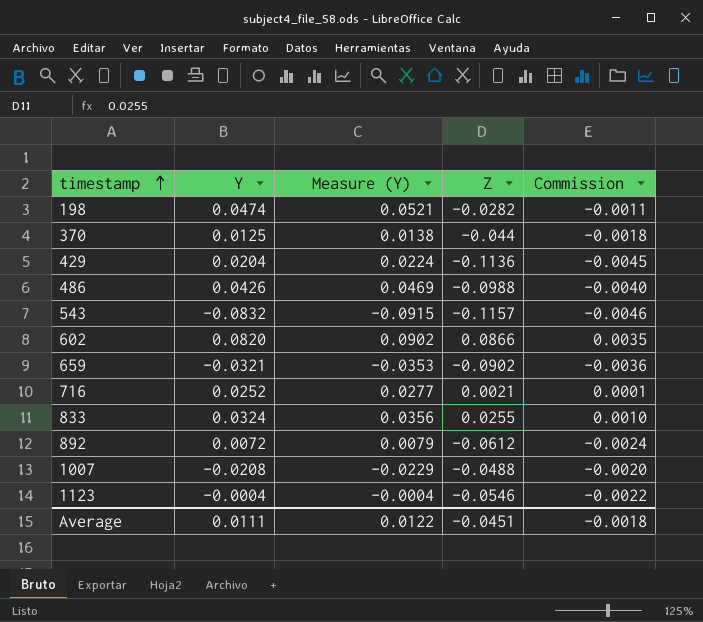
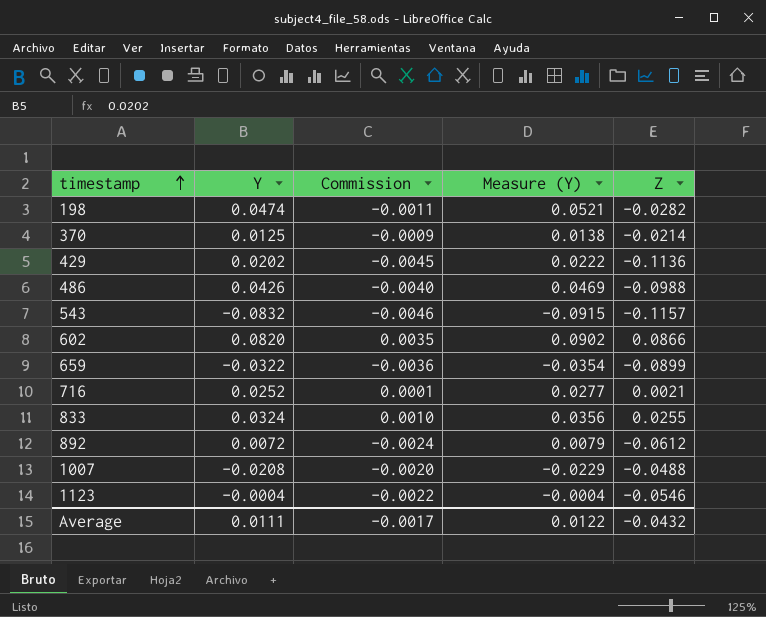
column Commission | position: 5 -> 3
370 | Commission: -0.0018 -> -0.0009
370 | Z: -0.044 -> -0.0214
429 | Y: 0.0204 -> 0.0202
429 | Measure (Y): 0.0224 -> 0.0222
659 | Y: -0.0321 -> -0.0322
659 | Measure (Y): -0.0353 -> -0.0354
659 | Z: -0.0902 -> -0.0899
Average | Commission: -0.0018 -> -0.0017
Average | Z: -0.0451 -> -0.0432

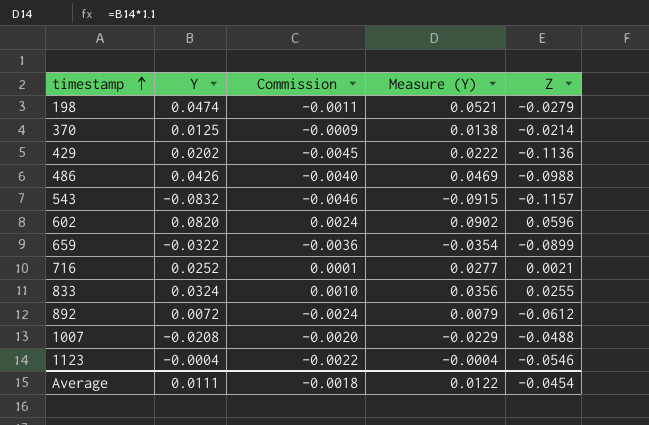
198 | Z: -0.0282 -> -0.0279
602 | Commission: 0.0035 -> 0.0024
602 | Z: 0.0866 -> 0.0596
Average | Commission: -0.0017 -> -0.0018
Average | Z: -0.0432 -> -0.0454

